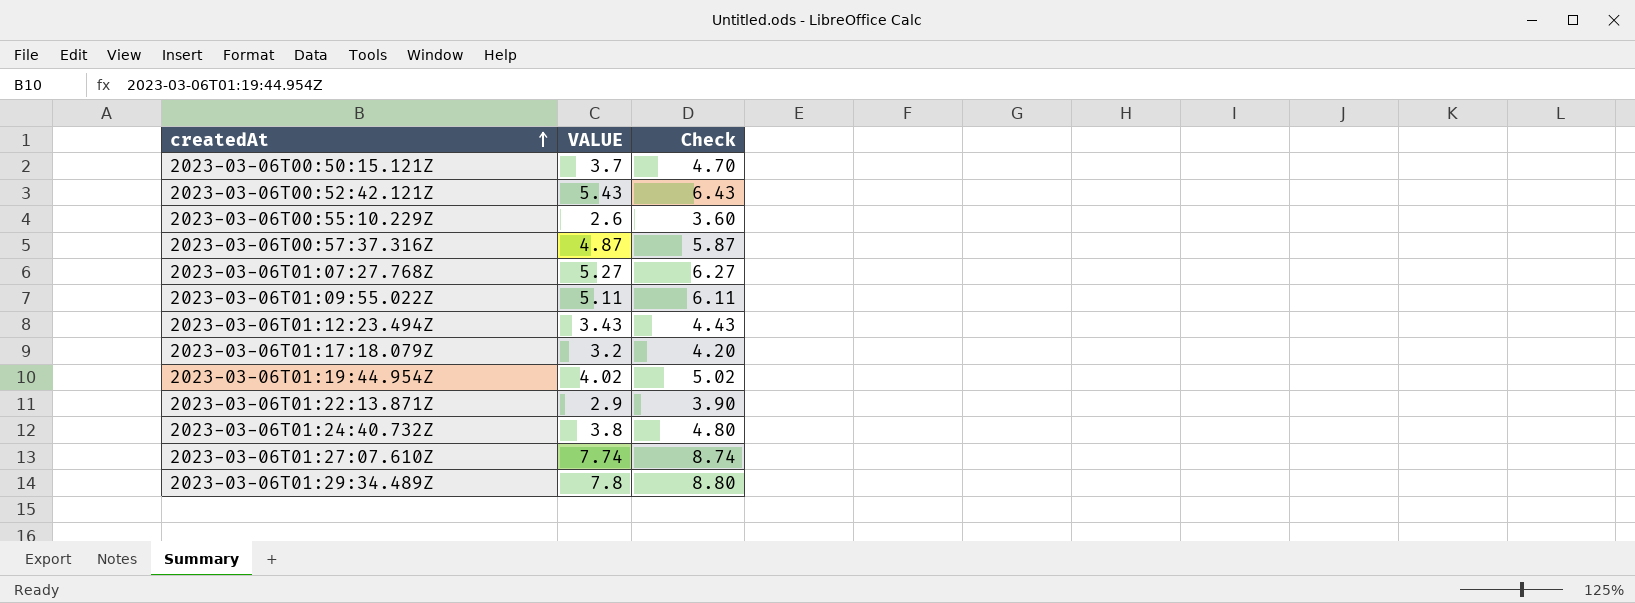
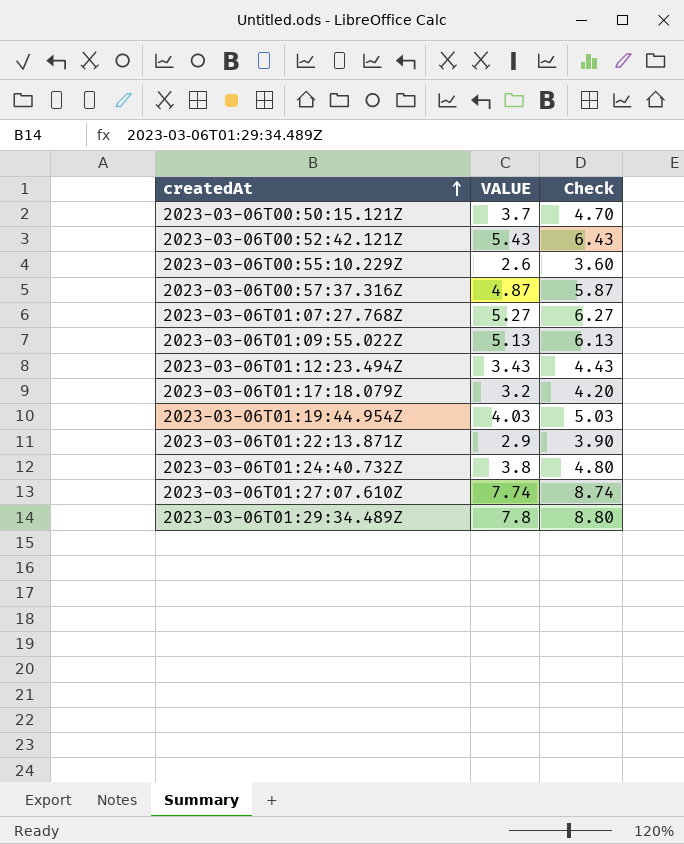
2023-03-06T01:09:55.022Z | VALUE: 5.11 -> 5.13
2023-03-06T01:09:55.022Z | Check: 6.11 -> 6.13
2023-03-06T01:19:44.954Z | VALUE: 4.02 -> 4.03
2023-03-06T01:19:44.954Z | Check: 5.02 -> 5.03

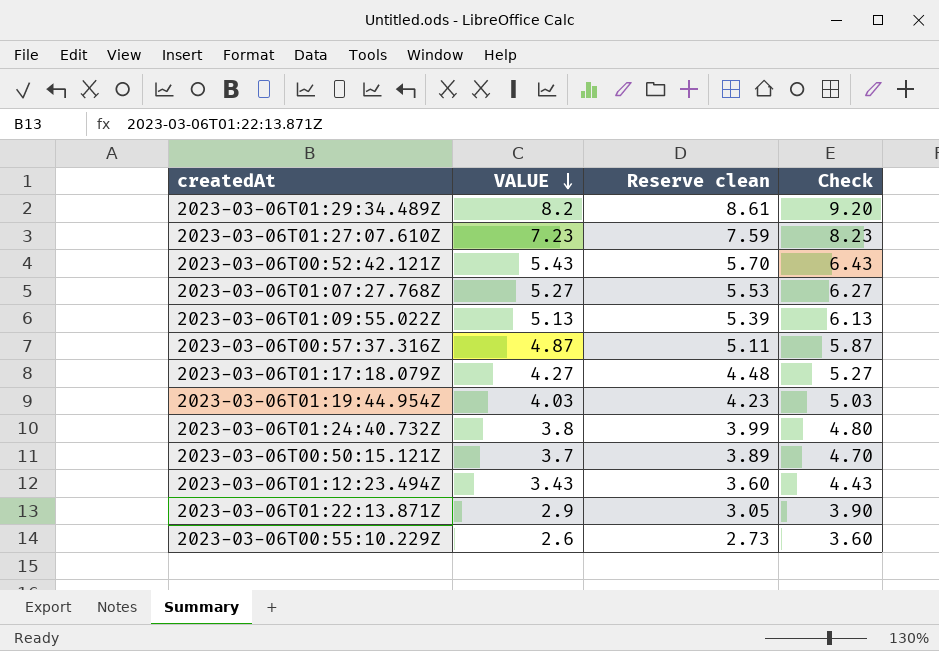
row order: createdAt ascending -> VALUE descending
column Reserve clean | formula: none -> [VALUE] * 1.05
2023-03-06T01:29:34.489Z | VALUE: 7.8 -> 8.2
2023-03-06T01:29:34.489Z | Check: 8.80 -> 9.20
2023-03-06T01:27:07.610Z | VALUE: 7.74 -> 7.23
2023-03-06T01:27:07.610Z | Check: 8.74 -> 8.23
2023-03-06T01:17:18.079Z | VALUE: 3.2 -> 4.27
2023-03-06T01:17:18.079Z | Check: 4.20 -> 5.27

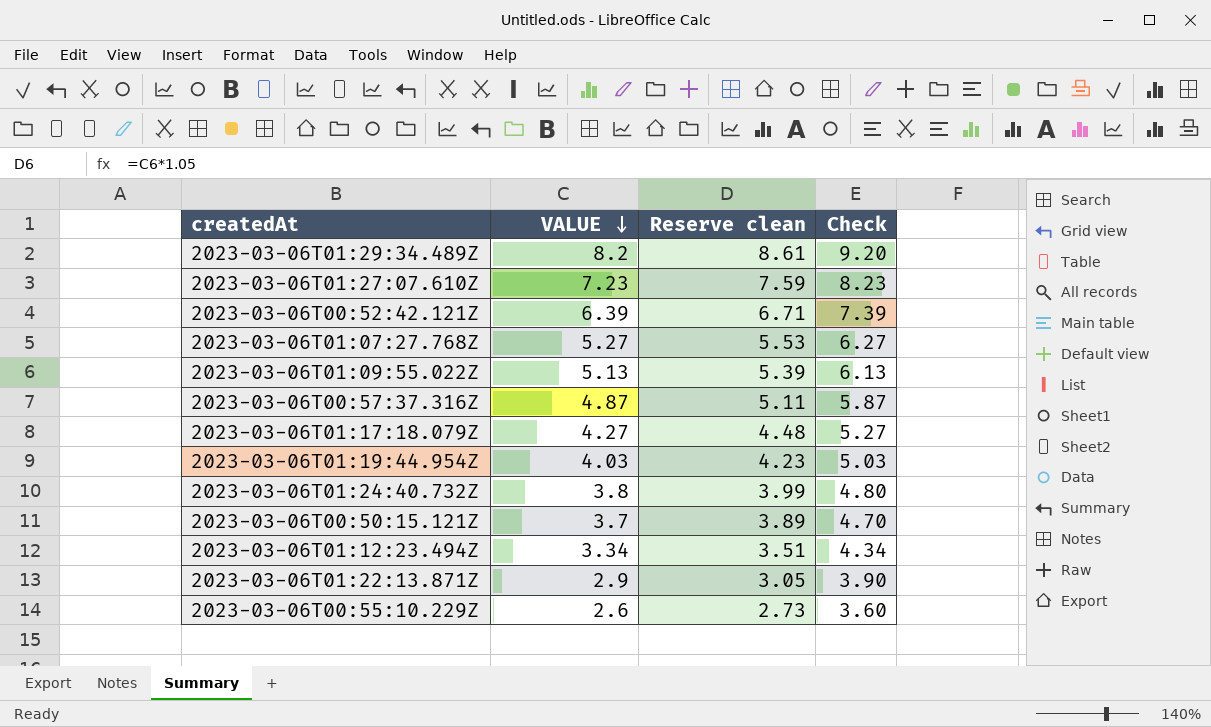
2023-03-06T00:52:42.121Z | VALUE: 5.43 -> 6.39
2023-03-06T00:52:42.121Z | Reserve clean: 5.70 -> 6.71
2023-03-06T00:52:42.121Z | Check: 6.43 -> 7.39
2023-03-06T01:12:23.494Z | VALUE: 3.43 -> 3.34
2023-03-06T01:12:23.494Z | Reserve clean: 3.60 -> 3.51
2023-03-06T01:12:23.494Z | Check: 4.43 -> 4.34

